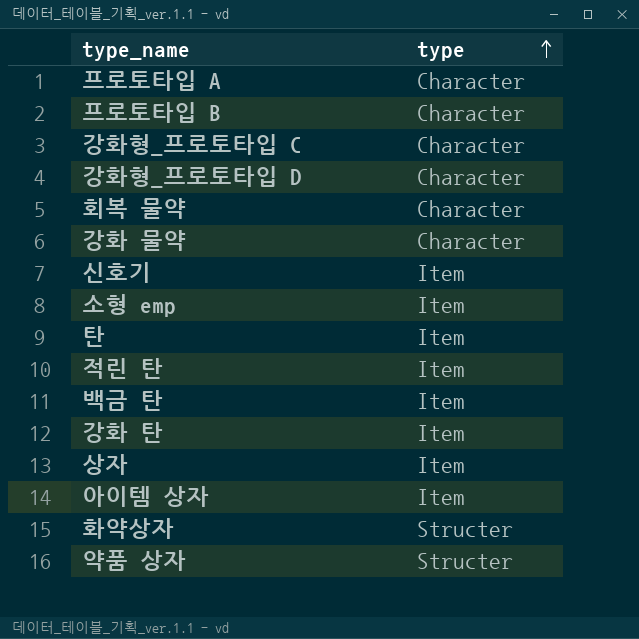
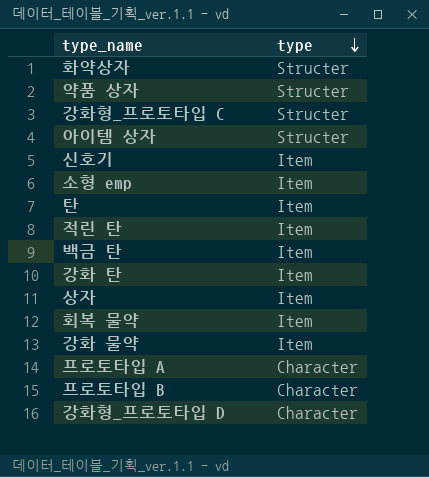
row order: type ascending -> type descending
강화형_프로토타입 C | type: Character -> Structer
아이템 상자 | type: Item -> Structer
회복 물약 | type: Character -> Item
강화 물약 | type: Character -> Item

